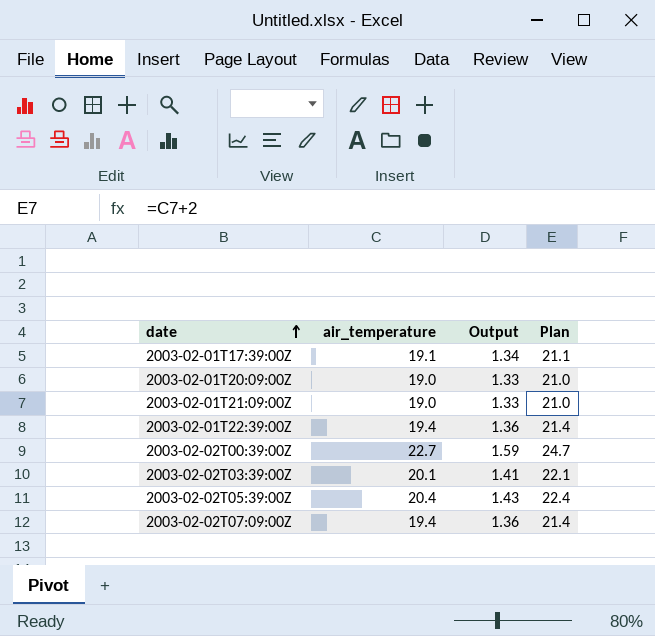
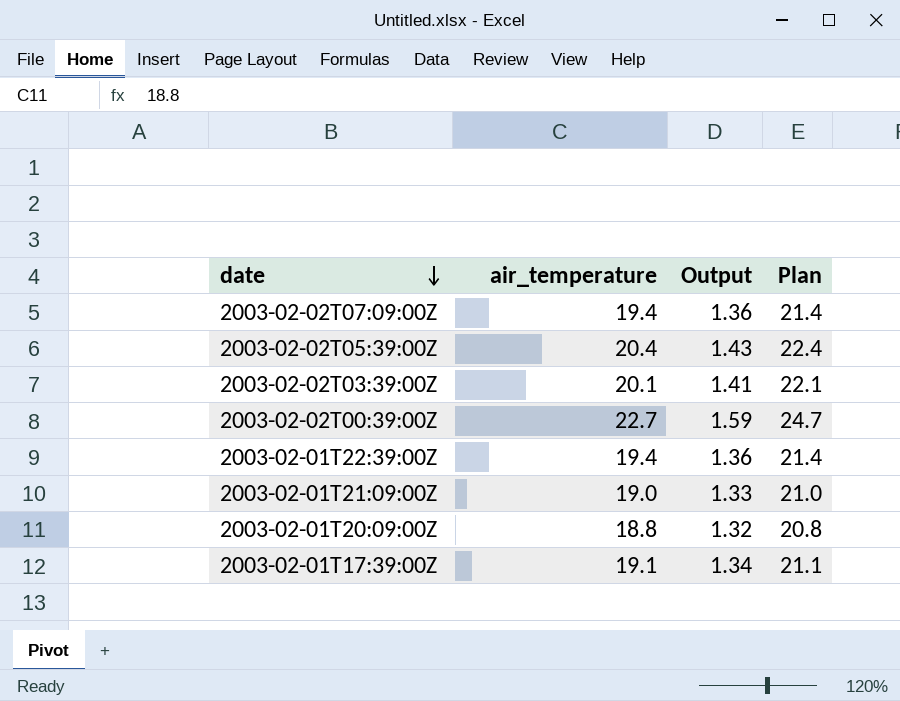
row order: date ascending -> date descending
2003-02-01T20:09:00Z | air_temperature: 19.0 -> 18.8
2003-02-01T20:09:00Z | Output: 1.33 -> 1.32
2003-02-01T20:09:00Z | Plan: 21.0 -> 20.8

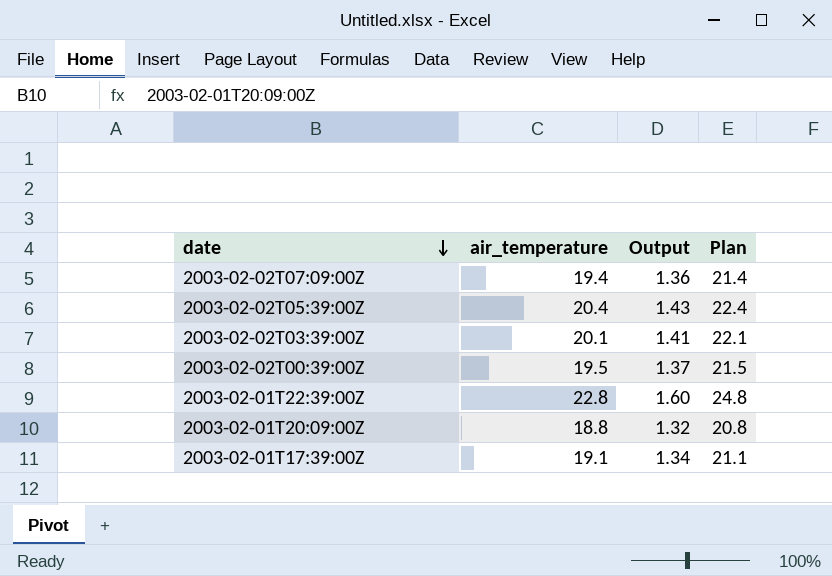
row 2003-02-01T21:09:00Z: 19.0 | 1.33 | 21.0 -> none
2003-02-02T00:39:00Z | air_temperature: 22.7 -> 19.5
2003-02-02T00:39:00Z | Output: 1.59 -> 1.37
2003-02-02T00:39:00Z | Plan: 24.7 -> 21.5
2003-02-01T22:39:00Z | air_temperature: 19.4 -> 22.8
2003-02-01T22:39:00Z | Output: 1.36 -> 1.60
2003-02-01T22:39:00Z | Plan: 21.4 -> 24.8

